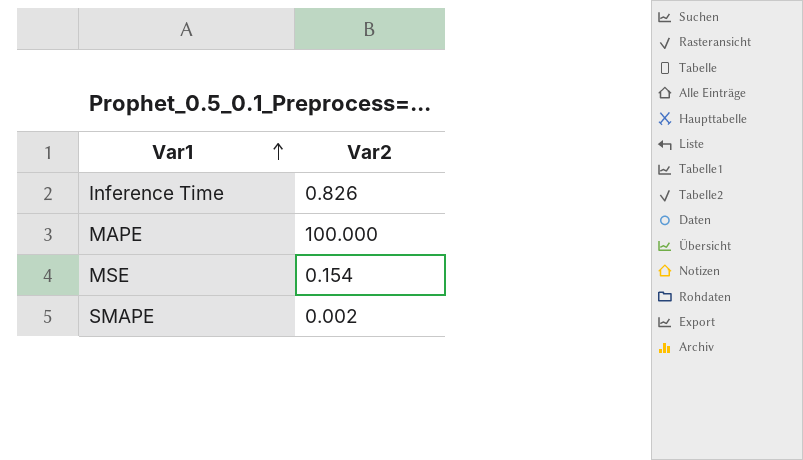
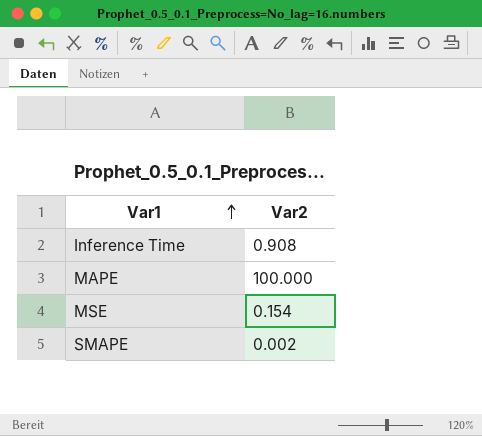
Inference Time | Var2: 0.826 -> 0.908

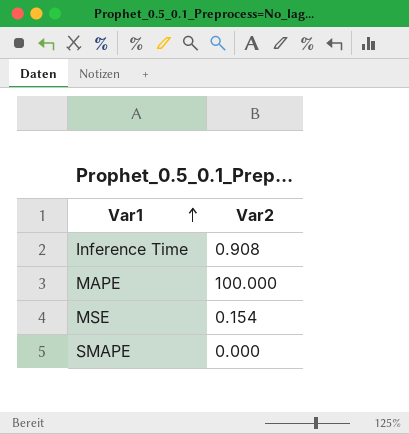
SMAPE | Var2: 0.002 -> 0.000

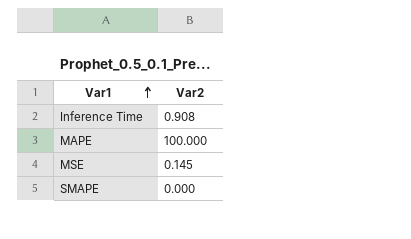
MSE | Var2: 0.154 -> 0.145

